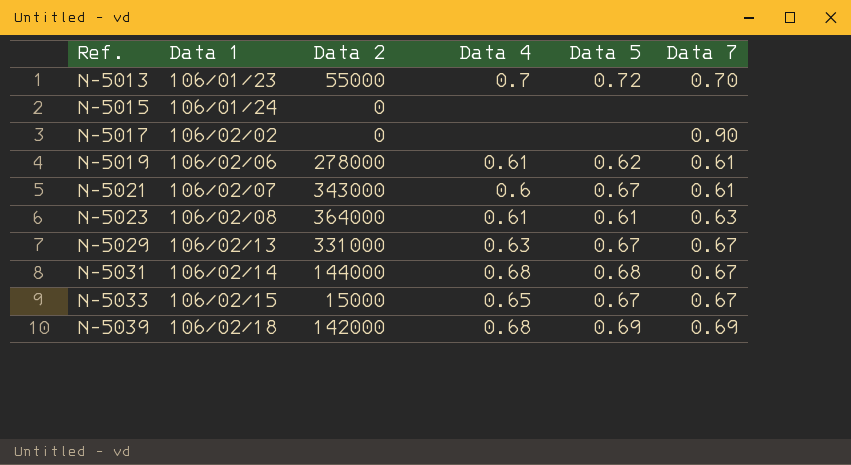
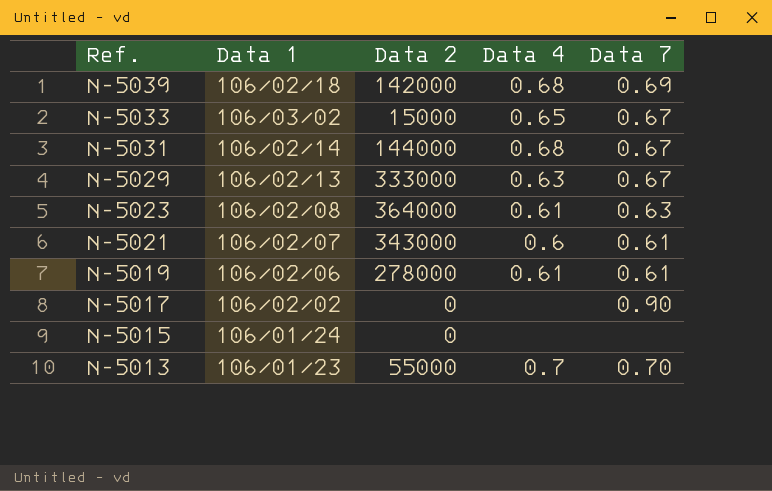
row order: Ref. ascending -> Ref. descending
column Data 5 | position: 5 -> none
N-5033 | Data 1: 106/02/15 -> 106/03/02
N-5029 | Data 2: 331000 -> 333000

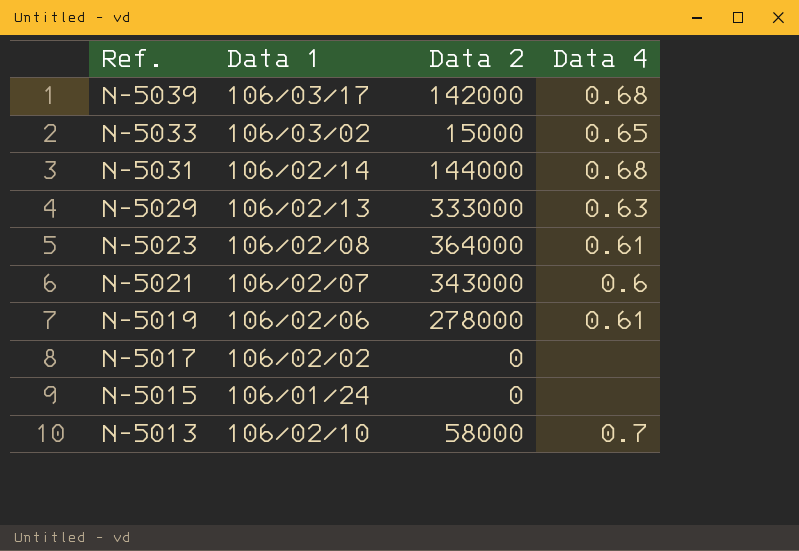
column Data 7 | position: 5 -> none
N-5039 | Data 1: 106/02/18 -> 106/03/17
N-5013 | Data 1: 106/01/23 -> 106/02/10
N-5013 | Data 2: 55000 -> 58000

